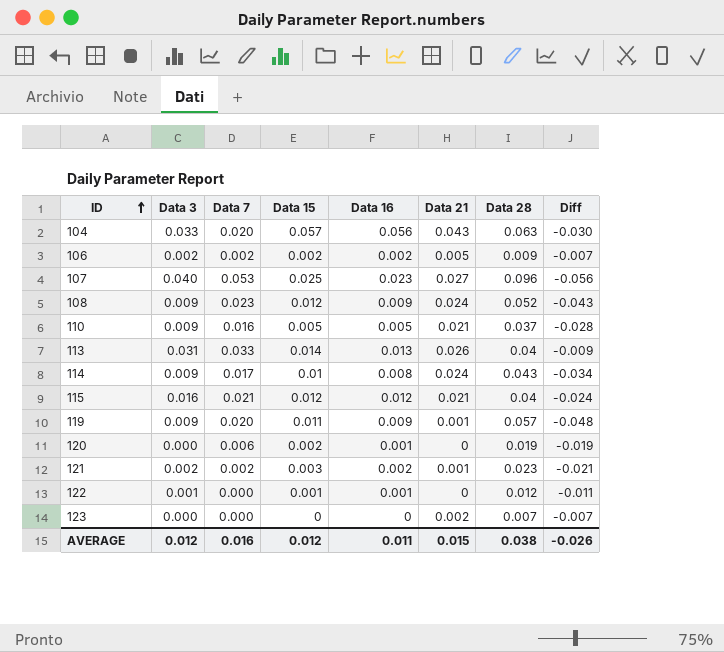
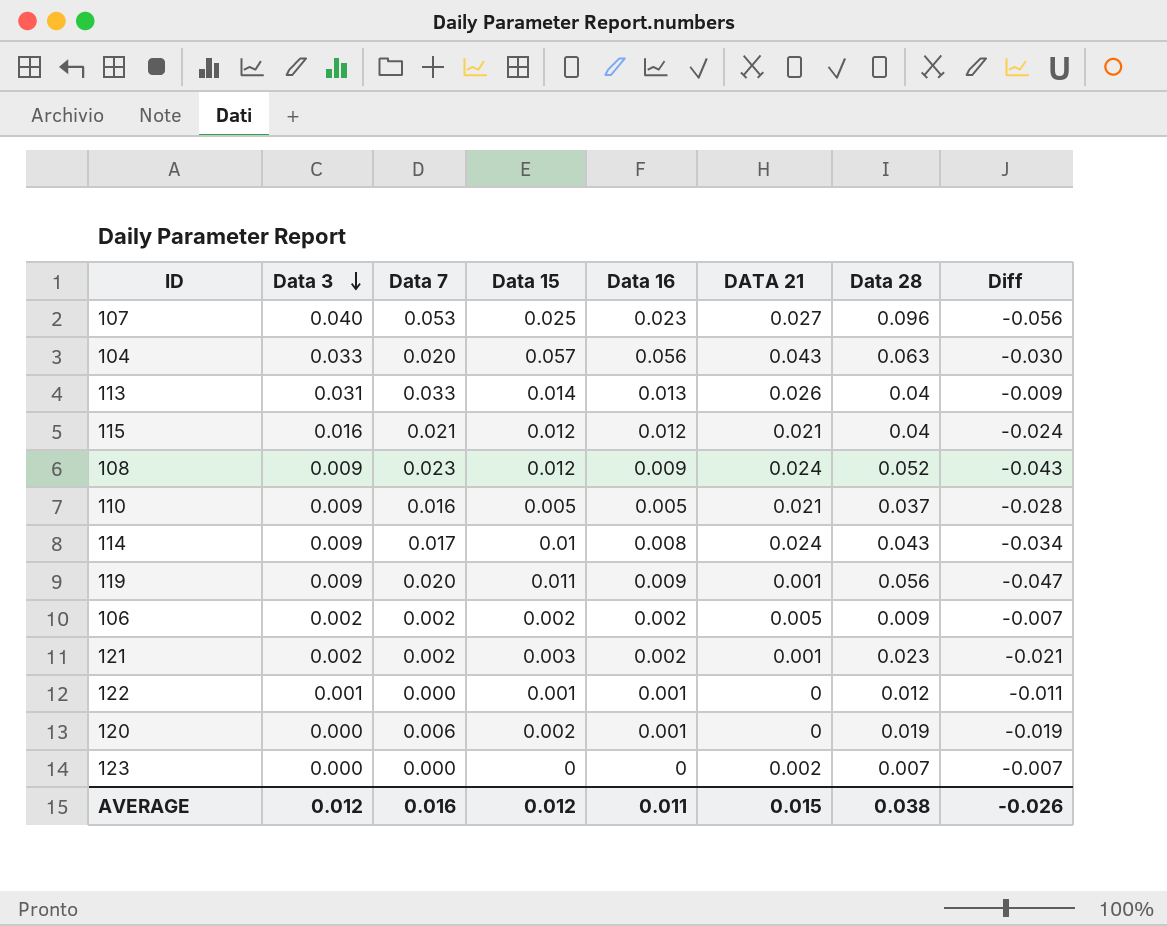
row order: ID ascending -> Data 3 descending
column name: Data 21 -> DATA 21
119 | Data 28: 0.057 -> 0.056
119 | Diff: -0.048 -> -0.047

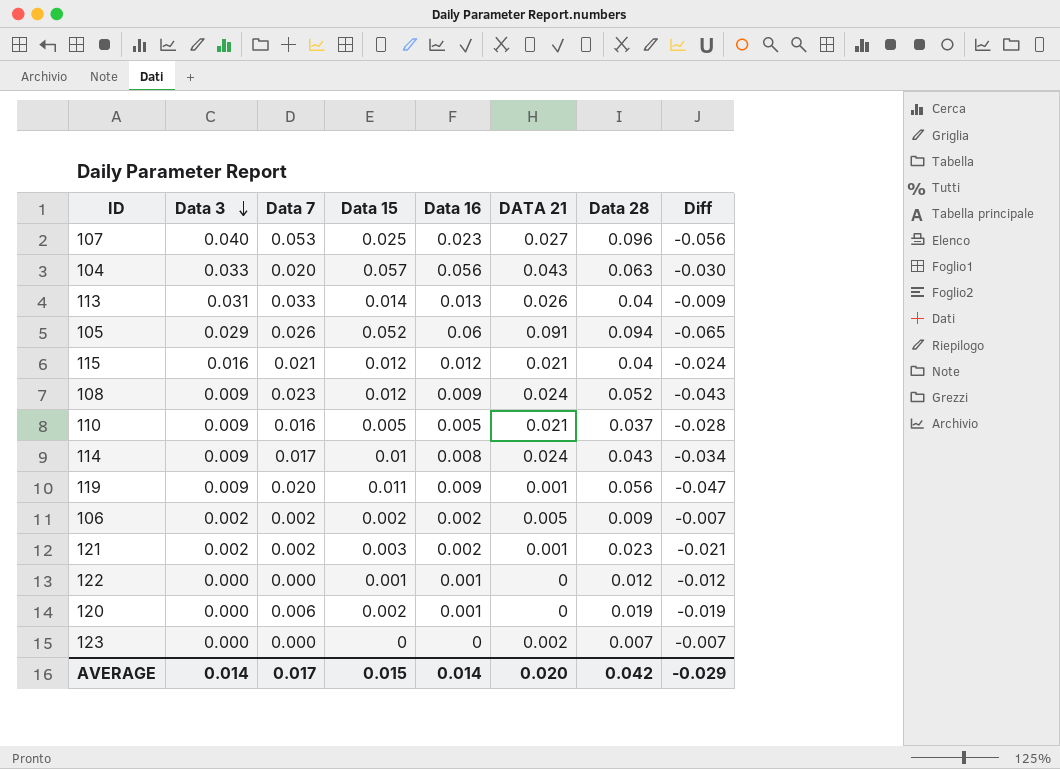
row 105: none -> 0.029 | 0.026 | 0.052 | 0.06 | 0.091 | 0.094 | -0.065
122 | Data 3: 0.001 -> 0.000
122 | Diff: -0.011 -> -0.012
AVERAGE | Data 3: 0.012 -> 0.014
AVERAGE | Data 7: 0.016 -> 0.017
AVERAGE | Data 15: 0.012 -> 0.015
AVERAGE | Data 16: 0.011 -> 0.014
AVERAGE | DATA 21: 0.015 -> 0.020
AVERAGE | Data 28: 0.038 -> 0.042
AVERAGE | Diff: -0.026 -> -0.029

